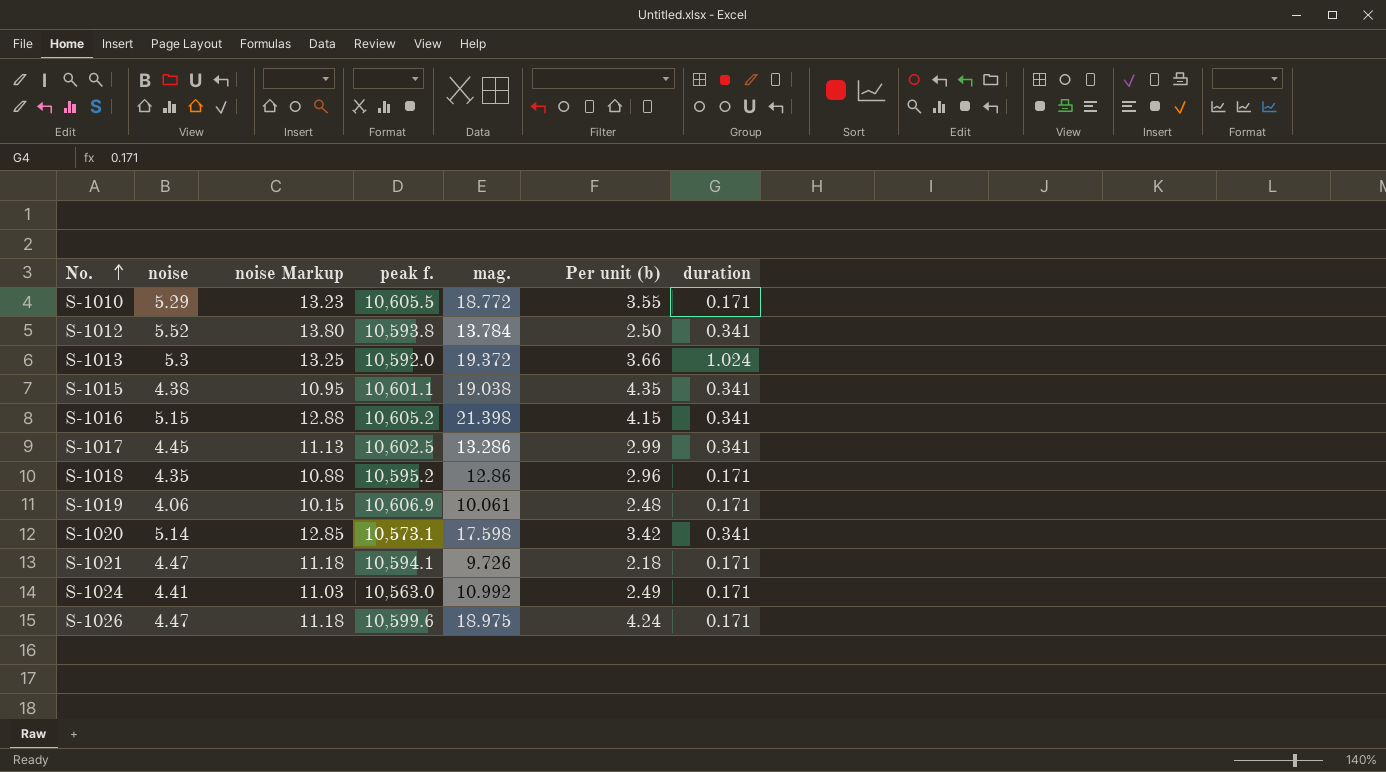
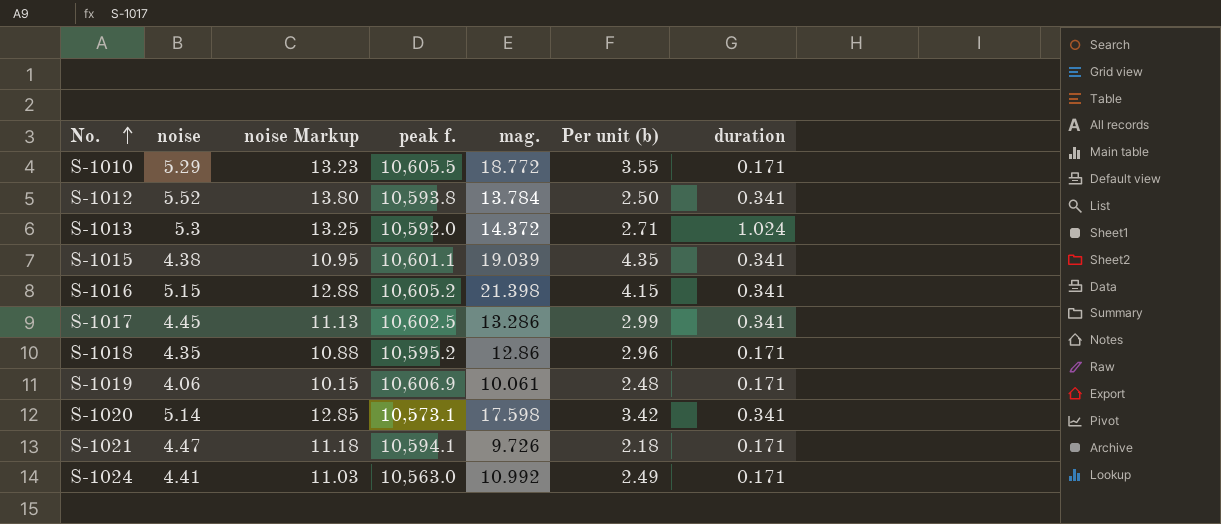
row S-1026: 4.47 | 11.18 | 10,599.6 | 18.975 | 4.24 | 0.171 -> none
S-1013 | mag.: 19.372 -> 14.372
S-1013 | Per unit (b): 3.66 -> 2.71
S-1015 | mag.: 19.038 -> 19.039

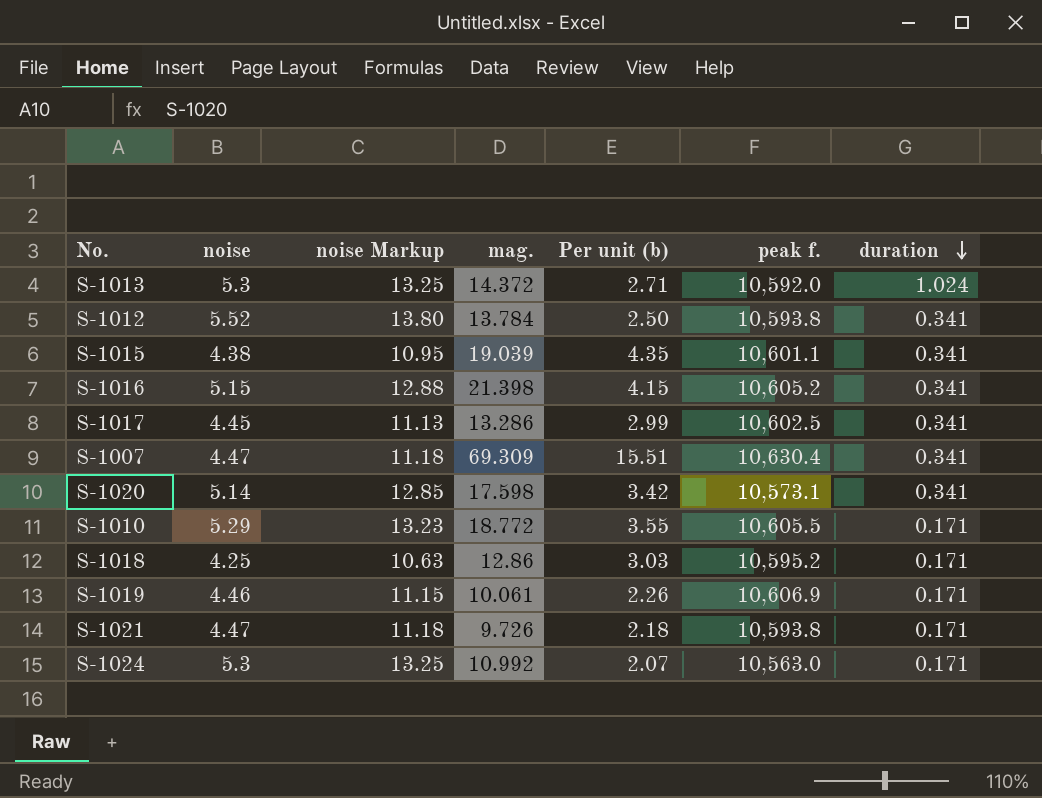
row order: No. ascending -> duration descending
column peak f. | position: 4 -> 6
row S-1007: none -> 4.47 | 11.18 | 69.309 | 15.51 | 10,630.4 | 0.341
S-1018 | noise: 4.35 -> 4.25
S-1018 | noise Markup: 10.88 -> 10.63
S-1018 | Per unit (b): 2.96 -> 3.03
S-1019 | noise: 4.06 -> 4.46
S-1019 | noise Markup: 10.15 -> 11.15
S-1019 | Per unit (b): 2.48 -> 2.26
S-1021 | peak f.: 10,594.1 -> 10,593.8
S-1024 | noise: 4.41 -> 5.3
S-1024 | noise Markup: 11.03 -> 13.25
S-1024 | Per unit (b): 2.49 -> 2.07

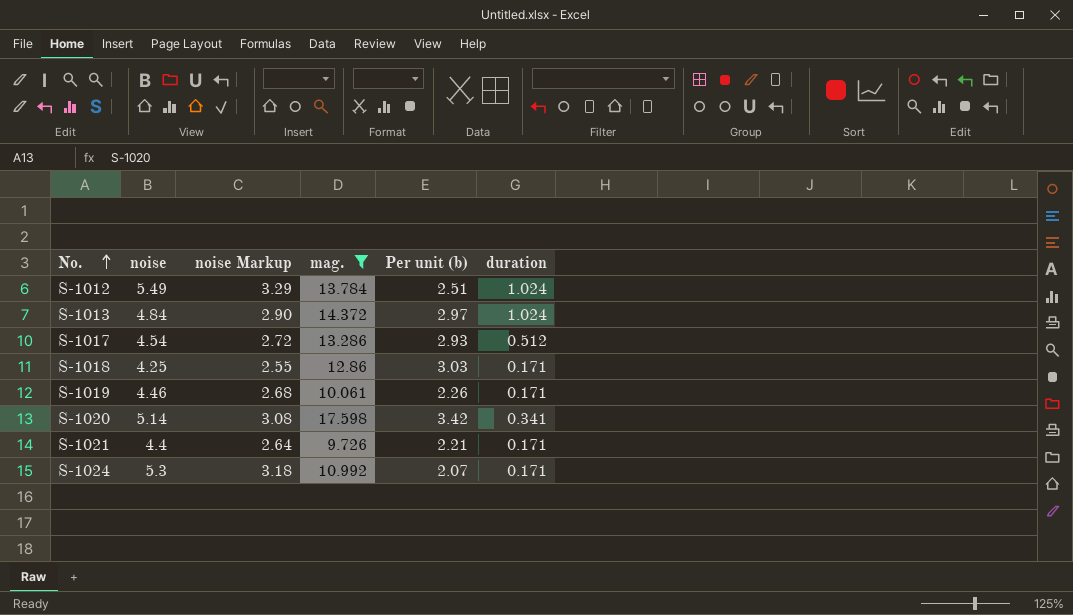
filter: none -> mag. <= 17.598
row order: duration descending -> No. ascending
column peak f. | position: 6 -> none
column noise Markup | formula: [noise] * 2.5 -> [noise] * 0.6
S-1012 | noise: 5.52 -> 5.49
S-1012 | Per unit (b): 2.50 -> 2.51
S-1012 | duration: 0.341 -> 1.024
S-1013 | noise: 5.3 -> 4.84
S-1013 | Per unit (b): 2.71 -> 2.97
S-1017 | noise: 4.45 -> 4.54
S-1017 | Per unit (b): 2.99 -> 2.93
S-1017 | duration: 0.341 -> 0.512
S-1021 | noise: 4.47 -> 4.4
S-1021 | Per unit (b): 2.18 -> 2.21

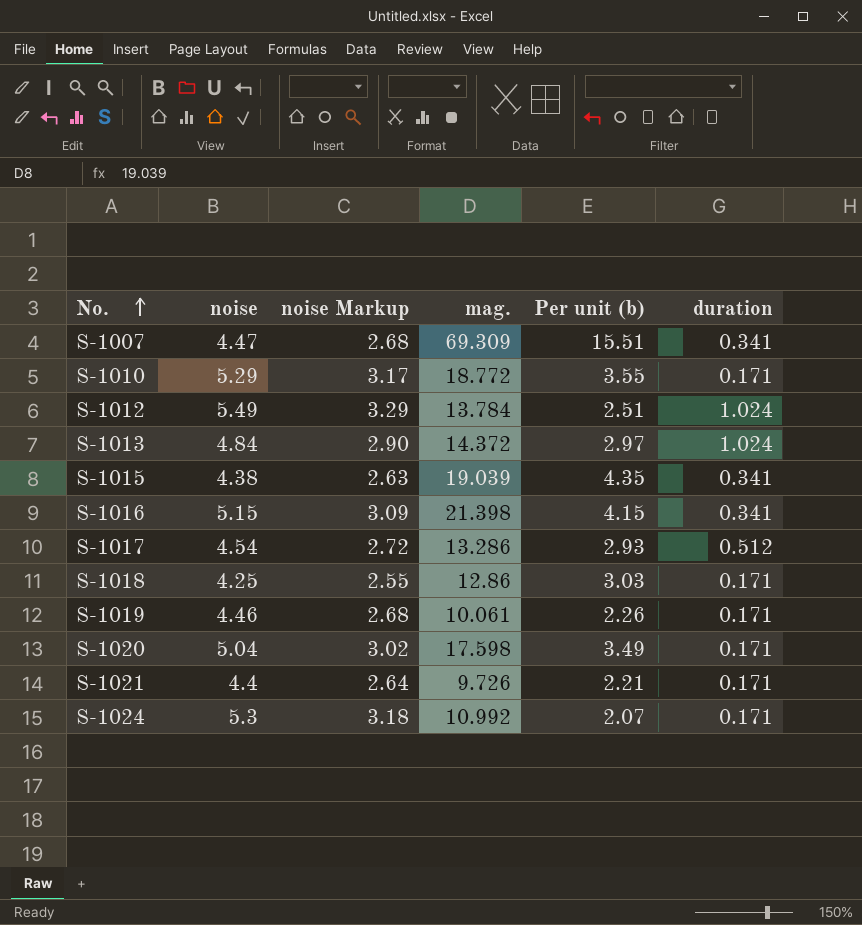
filter: mag. <= 17.598 -> none
S-1020 | noise: 5.14 -> 5.04
S-1020 | noise Markup: 3.08 -> 3.02
S-1020 | Per unit (b): 3.42 -> 3.49
S-1020 | duration: 0.341 -> 0.171

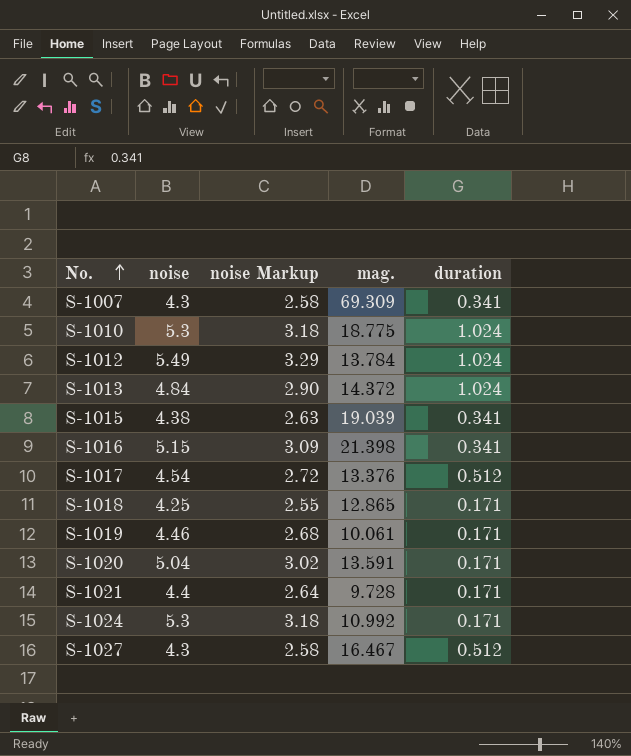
column Per unit (b) | formula: [mag.] / [noise] -> none
S-1007 | noise: 4.47 -> 4.3
S-1007 | noise Markup: 2.68 -> 2.58
S-1010 | noise: 5.29 -> 5.3
S-1010 | noise Markup: 3.17 -> 3.18
S-1010 | mag.: 18.772 -> 18.775
S-1010 | duration: 0.171 -> 1.024
S-1017 | mag.: 13.286 -> 13.376
S-1018 | mag.: 12.86 -> 12.865
S-1020 | mag.: 17.598 -> 13.591
S-1021 | mag.: 9.726 -> 9.728
row S-1027: none -> 4.3 | 2.58 | 16.467 | 0.512

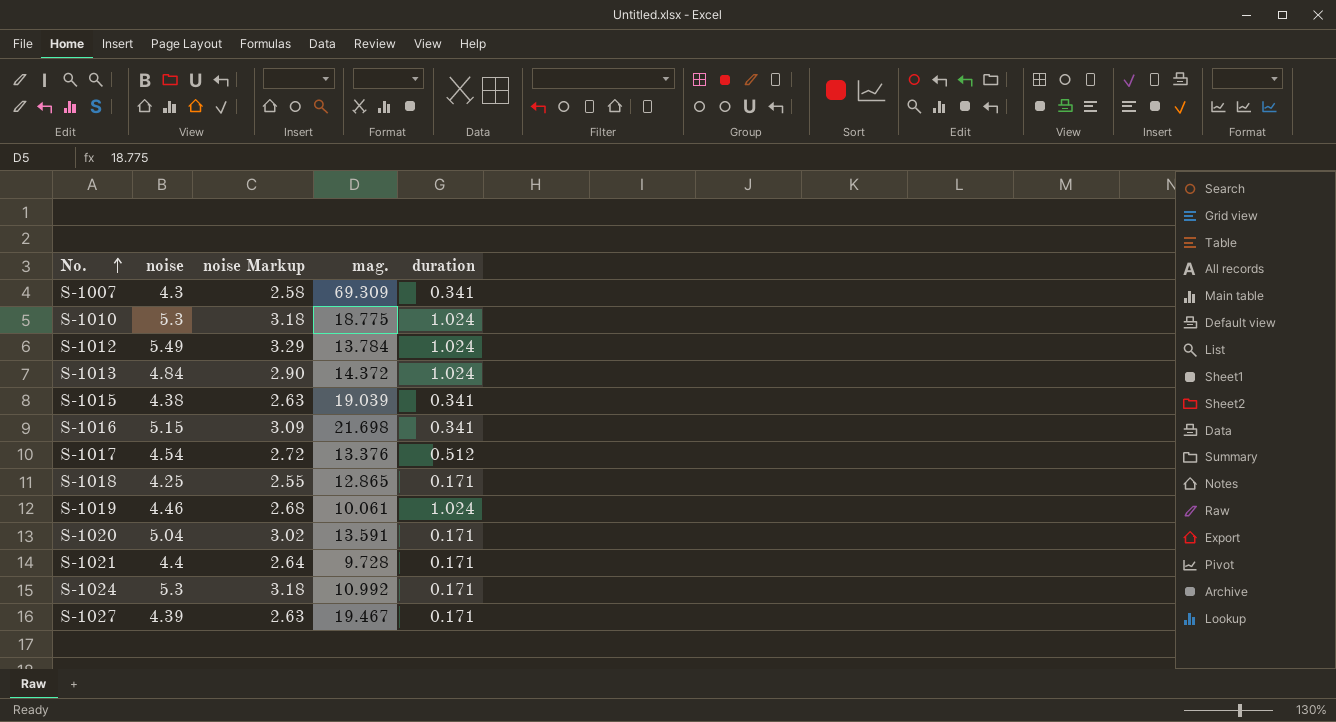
S-1016 | mag.: 21.398 -> 21.698
S-1019 | duration: 0.171 -> 1.024
S-1027 | noise: 4.3 -> 4.39
S-1027 | noise Markup: 2.58 -> 2.63
S-1027 | mag.: 16.467 -> 19.467
S-1027 | duration: 0.512 -> 0.171

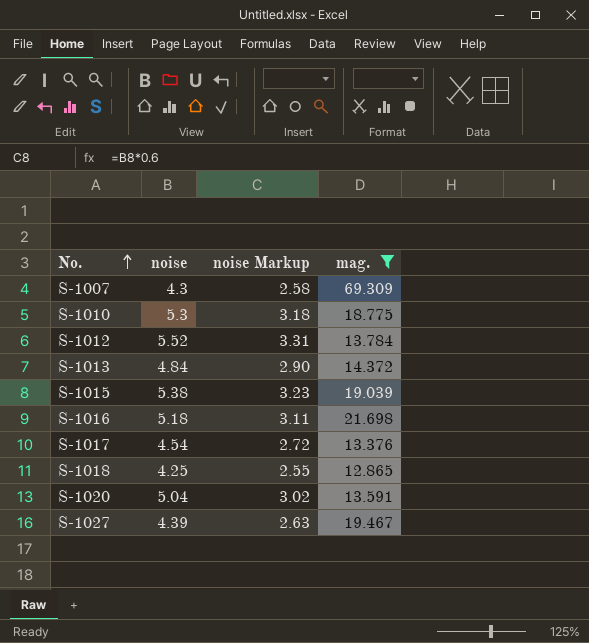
filter: none -> mag. >= 12.865
column duration | position: 5 -> none
S-1012 | noise: 5.49 -> 5.52
S-1012 | noise Markup: 3.29 -> 3.31
S-1015 | noise: 4.38 -> 5.38
S-1015 | noise Markup: 2.63 -> 3.23
S-1016 | noise: 5.15 -> 5.18
S-1016 | noise Markup: 3.09 -> 3.11

